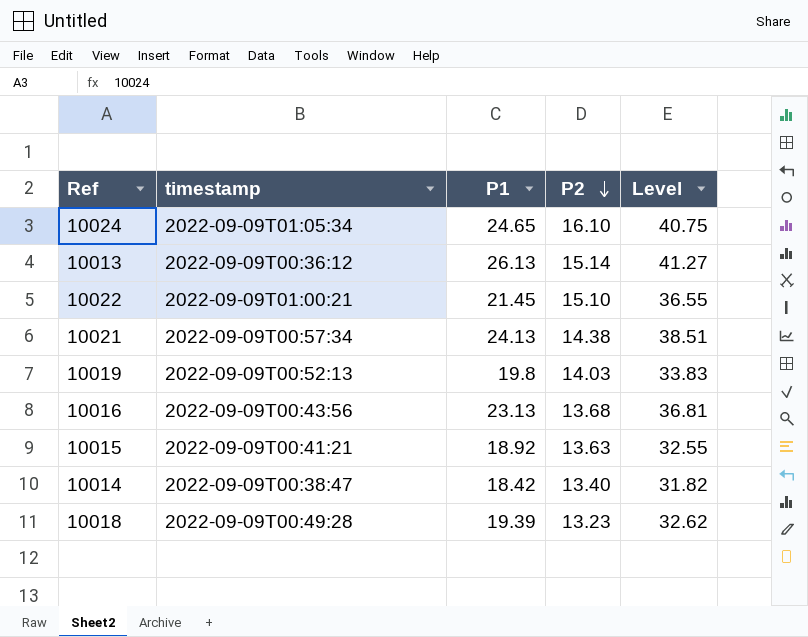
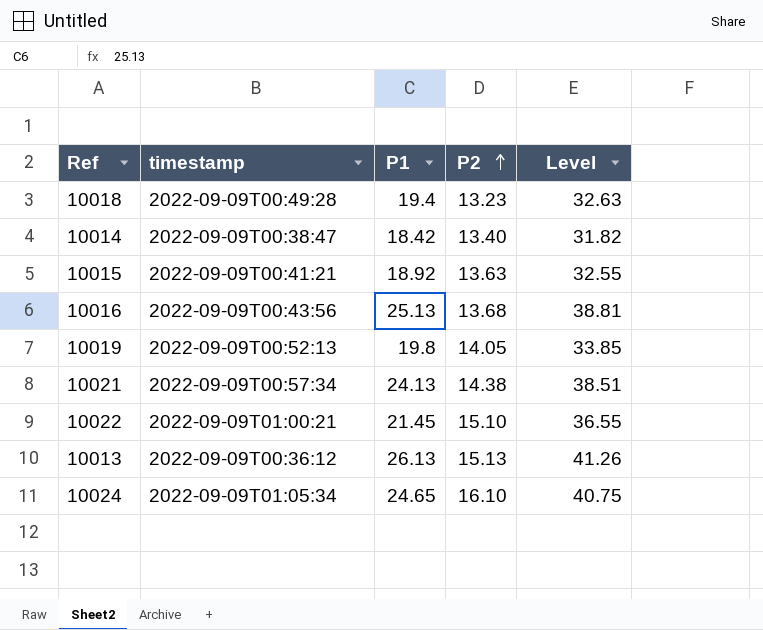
row order: P2 descending -> P2 ascending
10018 | P1: 19.39 -> 19.4
10018 | Level: 32.62 -> 32.63
10016 | P1: 23.13 -> 25.13
10016 | Level: 36.81 -> 38.81
10019 | P2: 14.03 -> 14.05
10019 | Level: 33.83 -> 33.85
10013 | P2: 15.14 -> 15.13
10013 | Level: 41.27 -> 41.26

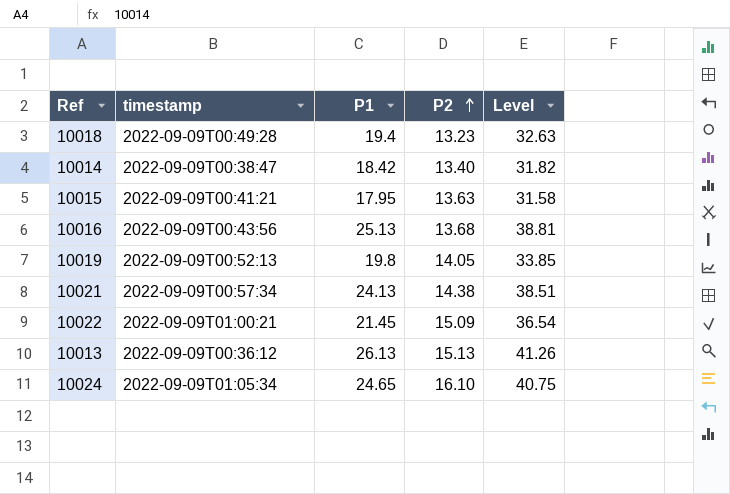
10015 | P1: 18.92 -> 17.95
10015 | Level: 32.55 -> 31.58
10022 | P2: 15.10 -> 15.09
10022 | Level: 36.55 -> 36.54

